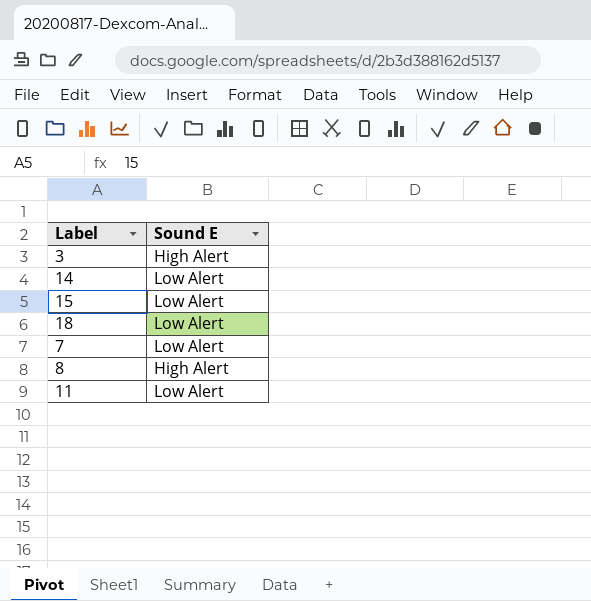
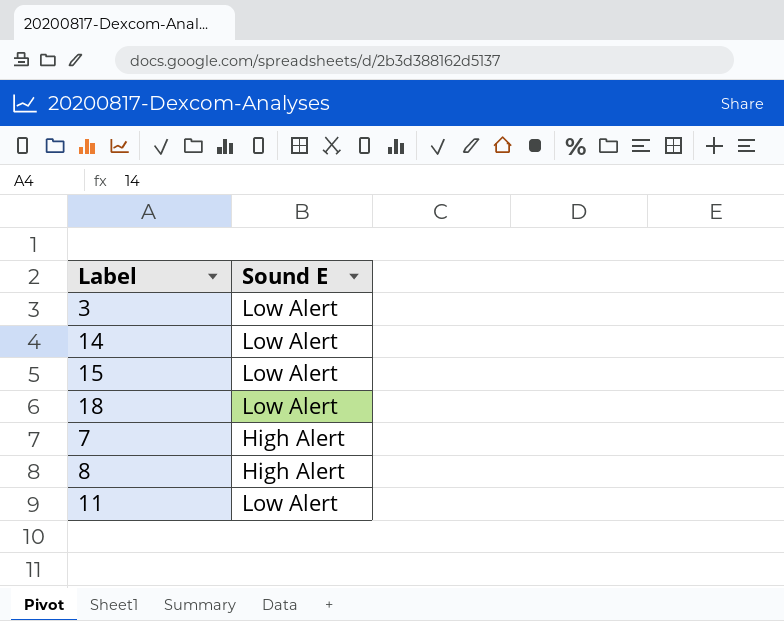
3 | Sound E: High Alert -> Low Alert
7 | Sound E: Low Alert -> High Alert

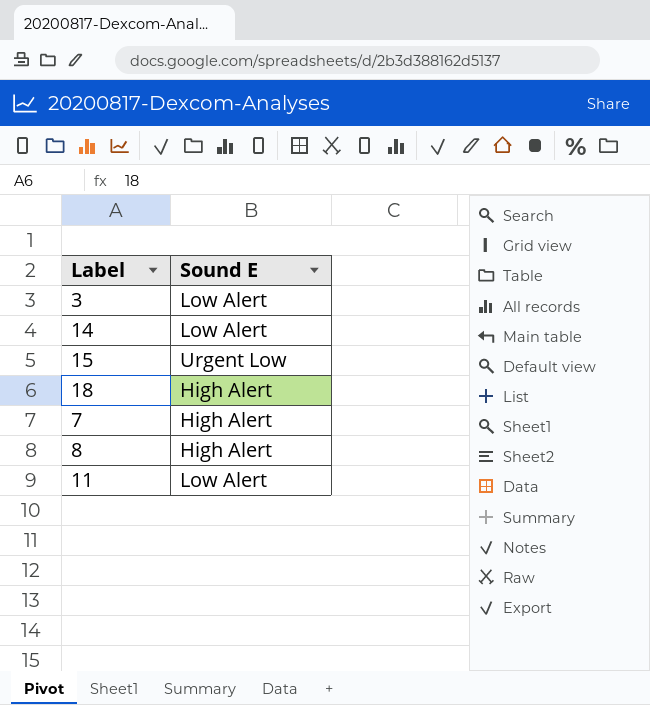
15 | Sound E: Low Alert -> Urgent Low
18 | Sound E: Low Alert -> High Alert

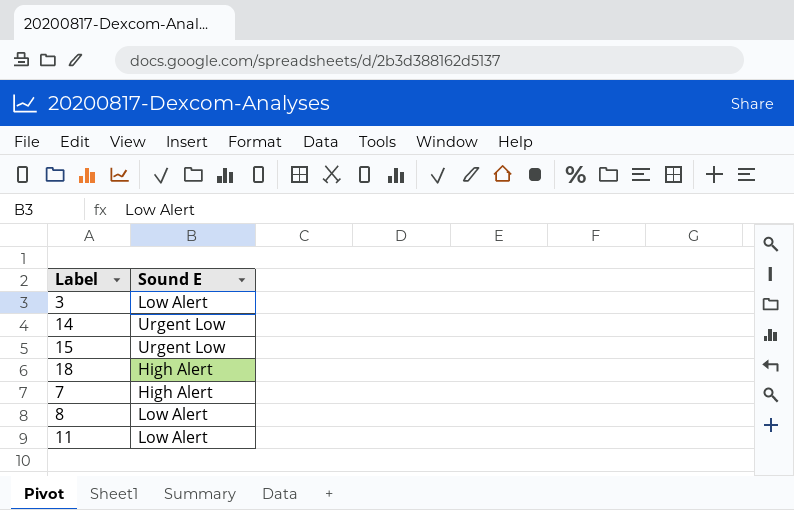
14 | Sound E: Low Alert -> Urgent Low
8 | Sound E: High Alert -> Low Alert

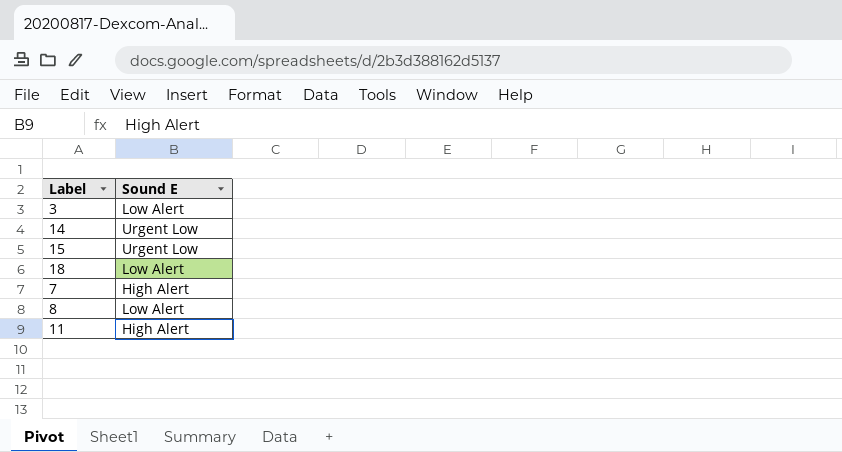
18 | Sound E: High Alert -> Low Alert
11 | Sound E: Low Alert -> High Alert

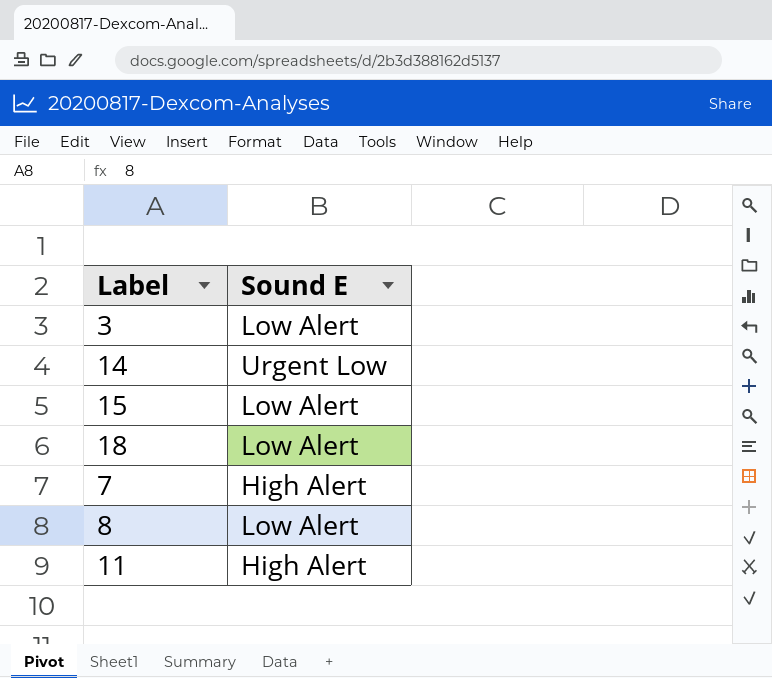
15 | Sound E: Urgent Low -> Low Alert

